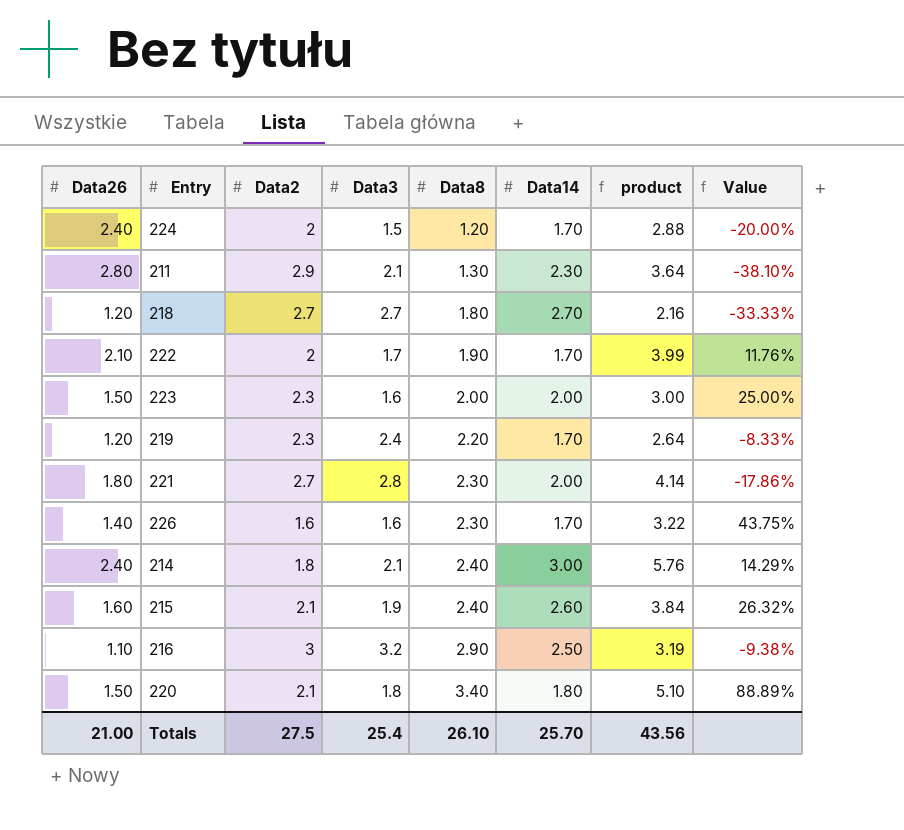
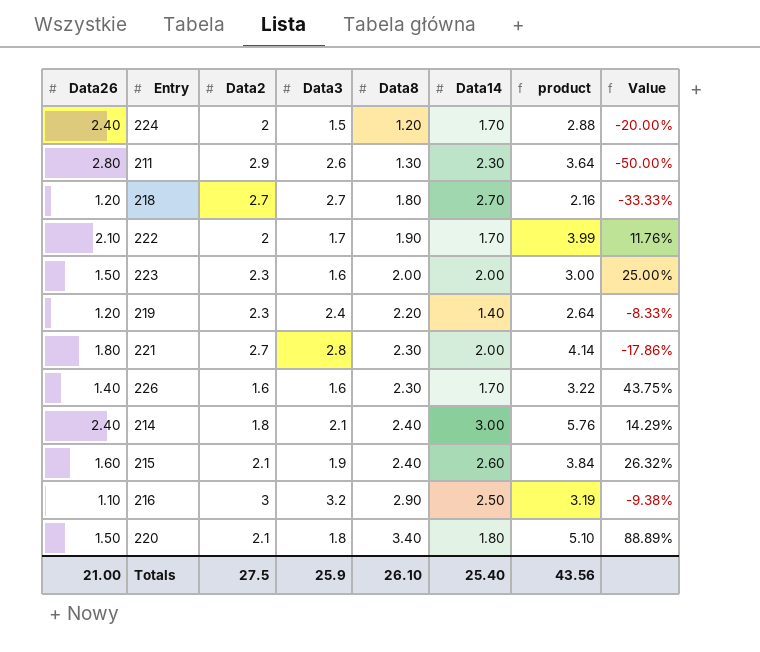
211 | Data3: 2.1 -> 2.6
211 | Value: -38.10% -> -50.00%
219 | Data14: 1.70 -> 1.40
Totals | Data3: 25.4 -> 25.9
Totals | Data14: 25.70 -> 25.40

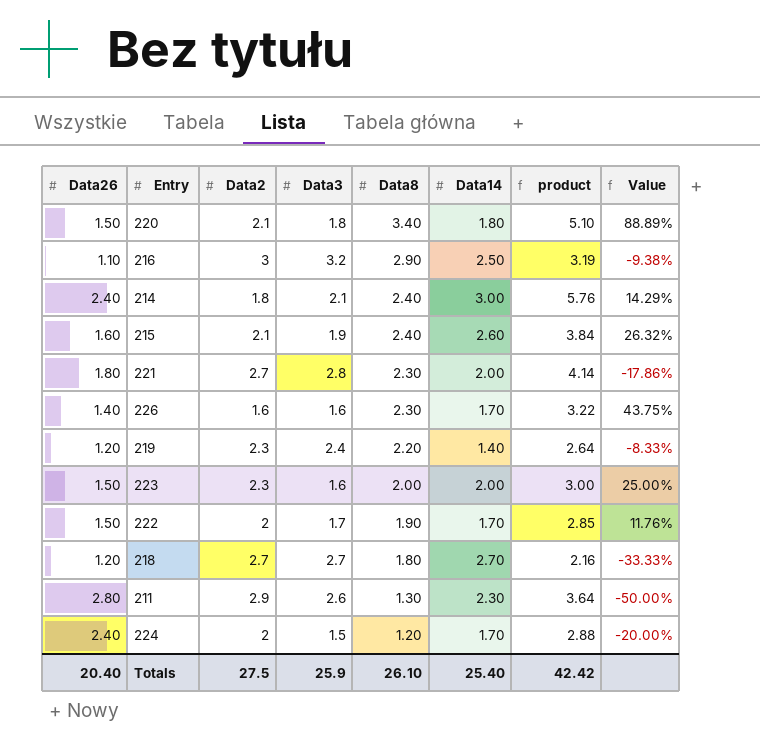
row order: Data8 ascending -> Data8 descending
222 | Data26: 2.10 -> 1.50
222 | product: 3.99 -> 2.85
Totals | Data26: 21.00 -> 20.40
Totals | product: 43.56 -> 42.42

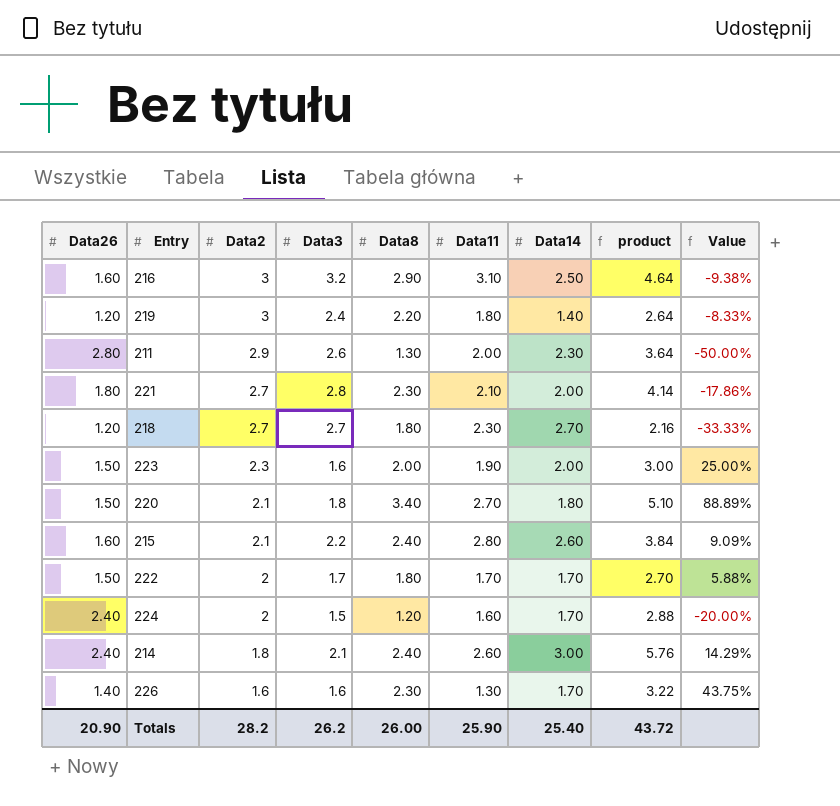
row order: Data8 descending -> Data2 descending
column Data11 | position: none -> 6
216 | Data26: 1.10 -> 1.60
216 | product: 3.19 -> 4.64
219 | Data2: 2.3 -> 3
215 | Data3: 1.9 -> 2.2
215 | Value: 26.32% -> 9.09%
222 | Data8: 1.90 -> 1.80
222 | product: 2.85 -> 2.70
222 | Value: 11.76% -> 5.88%
Totals | Data26: 20.40 -> 20.90
Totals | Data2: 27.5 -> 28.2
Totals | Data3: 25.9 -> 26.2
Totals | Data8: 26.10 -> 26.00
Totals | product: 42.42 -> 43.72

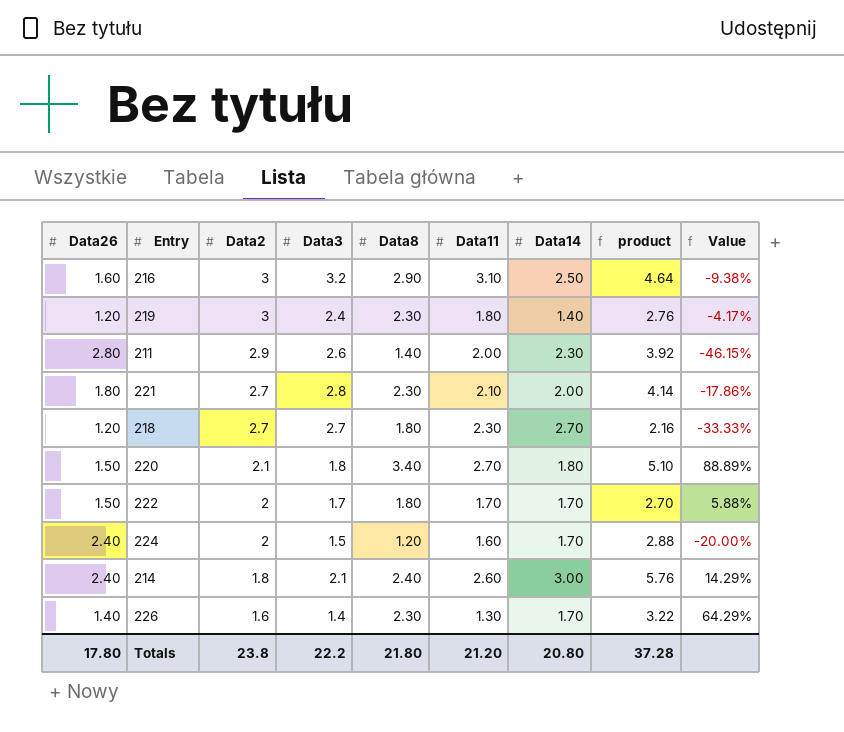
row 223: 1.50 | 2.3 | 1.6 | 2.00 | 1.90 | 2.00 | 3.00 | 25.00% -> none
row 215: 1.60 | 2.1 | 2.2 | 2.40 | 2.80 | 2.60 | 3.84 | 9.09% -> none
219 | Data8: 2.20 -> 2.30
219 | product: 2.64 -> 2.76
219 | Value: -8.33% -> -4.17%
211 | Data8: 1.30 -> 1.40
211 | product: 3.64 -> 3.92
211 | Value: -50.00% -> -46.15%
226 | Data3: 1.6 -> 1.4
226 | Value: 43.75% -> 64.29%
Totals | Data26: 20.90 -> 17.80
Totals | Data2: 28.2 -> 23.8
Totals | Data3: 26.2 -> 22.2
Totals | Data8: 26.00 -> 21.80
Totals | Data11: 25.90 -> 21.20
Totals | Data14: 25.40 -> 20.80
Totals | product: 43.72 -> 37.28

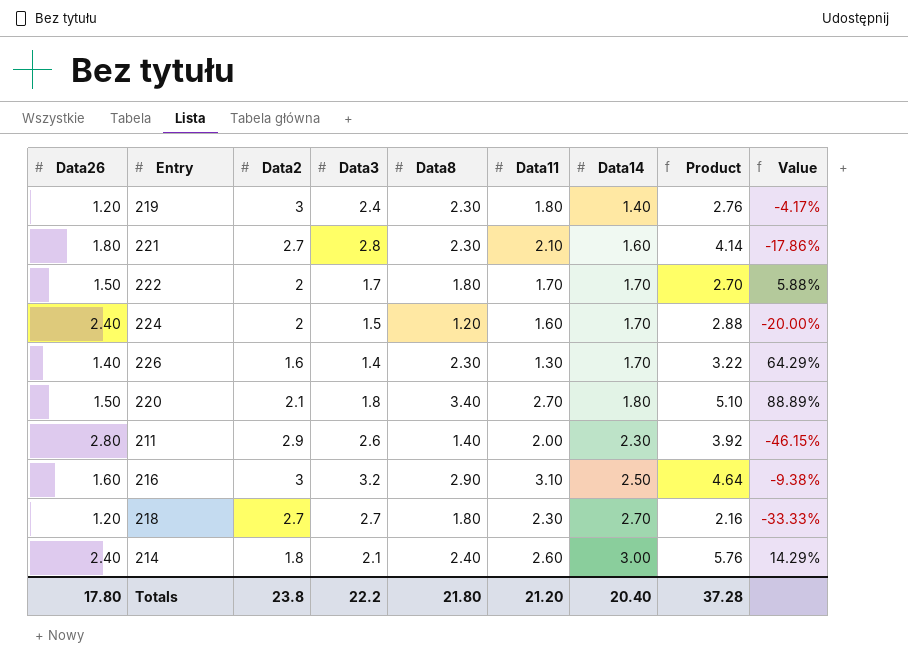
row order: Data2 descending -> Data14 ascending
column name: product -> Product
221 | Data14: 2.00 -> 1.60
Totals | Data14: 20.80 -> 20.40

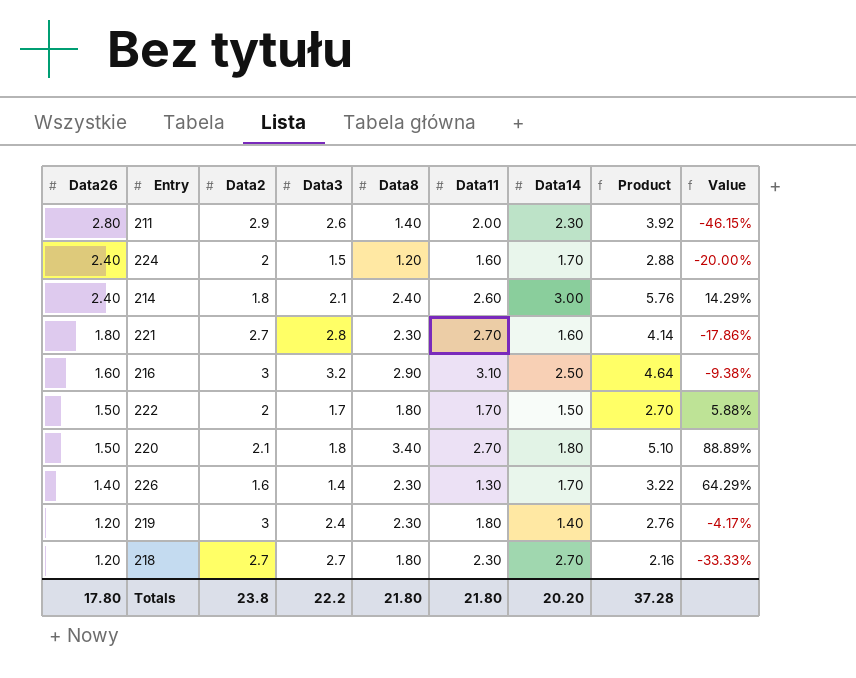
row order: Data14 ascending -> Data26 descending
221 | Data11: 2.10 -> 2.70
222 | Data14: 1.70 -> 1.50
Totals | Data11: 21.20 -> 21.80
Totals | Data14: 20.40 -> 20.20

